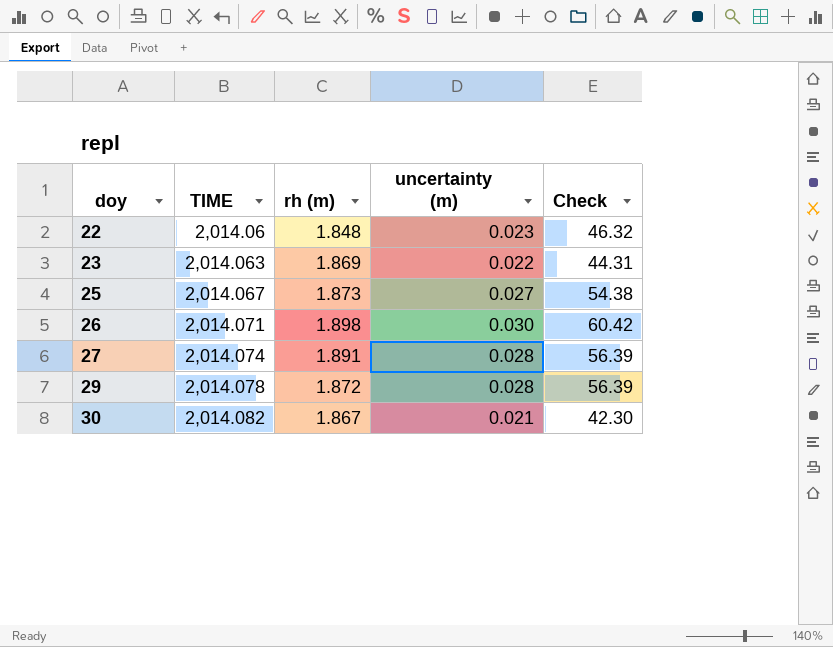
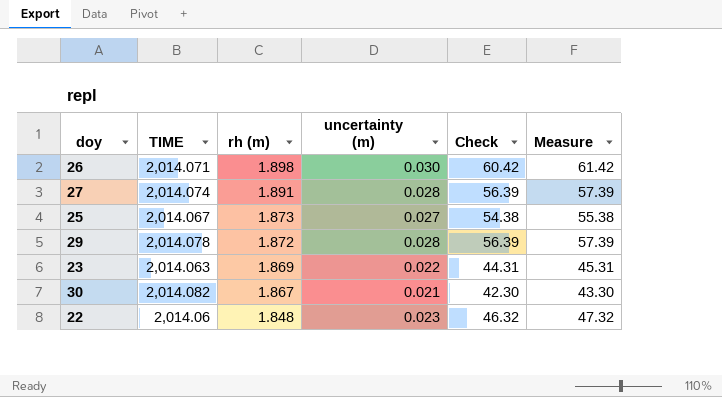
row order: doy ascending -> rh (m) descending
column Measure | formula: none -> [Check] + 1

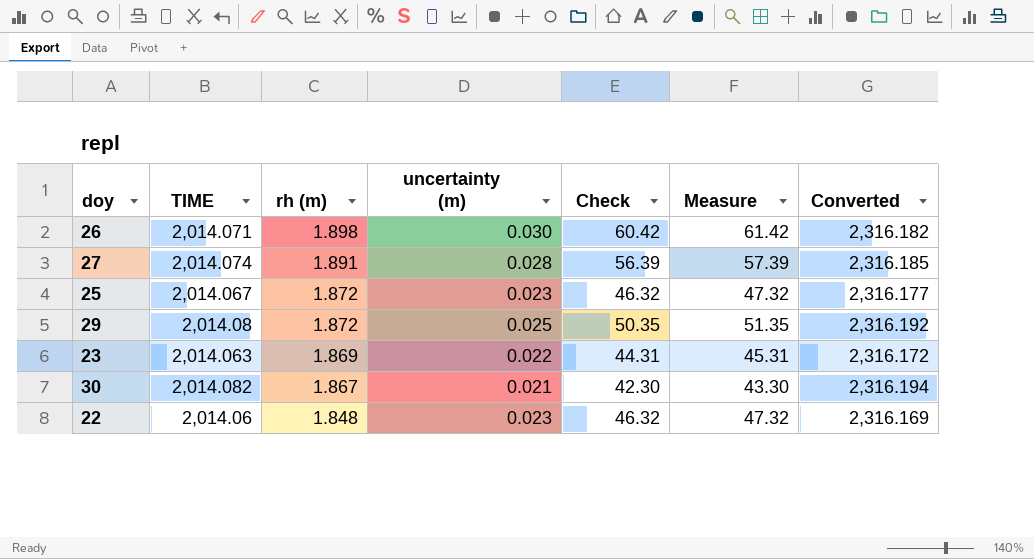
column Converted | formula: none -> [TIME] * 1.15
25 | rh (m): 1.873 -> 1.872
25 | uncertainty (m): 0.027 -> 0.023
25 | Check: 54.38 -> 46.32
25 | Measure: 55.38 -> 47.32
29 | TIME: 2,014.078 -> 2,014.08
29 | uncertainty (m): 0.028 -> 0.025
29 | Check: 56.39 -> 50.35
29 | Measure: 57.39 -> 51.35

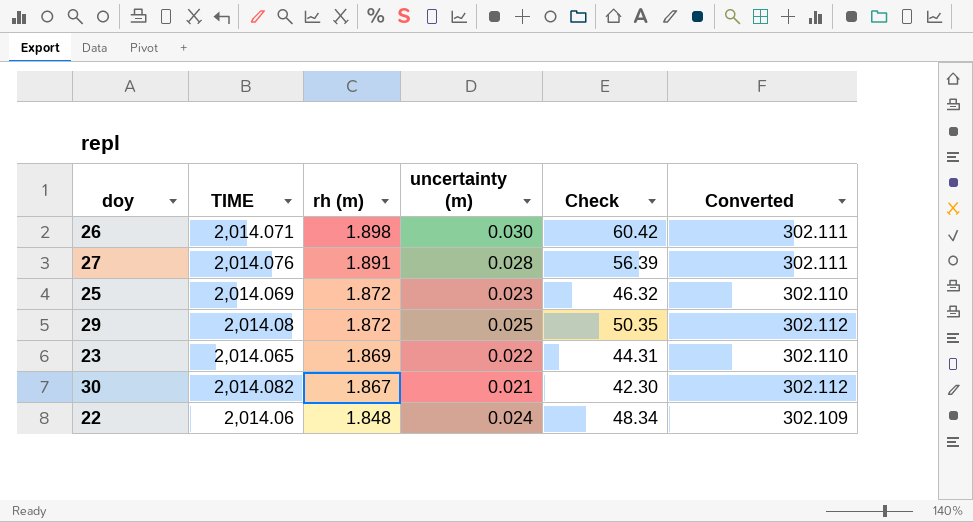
column Measure | formula: [Check] + 1 -> none
column Converted | formula: [TIME] * 1.15 -> [TIME] * 0.15
27 | TIME: 2,014.074 -> 2,014.076
25 | TIME: 2,014.067 -> 2,014.069
23 | TIME: 2,014.063 -> 2,014.065
22 | uncertainty (m): 0.023 -> 0.024
22 | Check: 46.32 -> 48.34

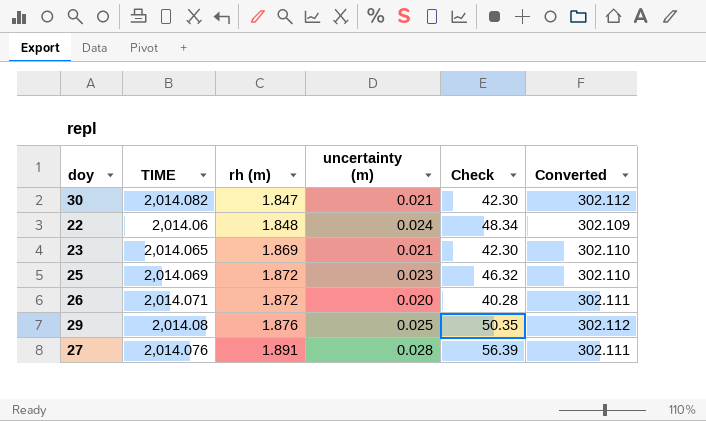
row order: rh (m) descending -> rh (m) ascending
30 | rh (m): 1.867 -> 1.847
23 | uncertainty (m): 0.022 -> 0.021
23 | Check: 44.31 -> 42.30
26 | rh (m): 1.898 -> 1.872
26 | uncertainty (m): 0.030 -> 0.020
26 | Check: 60.42 -> 40.28
29 | rh (m): 1.872 -> 1.876

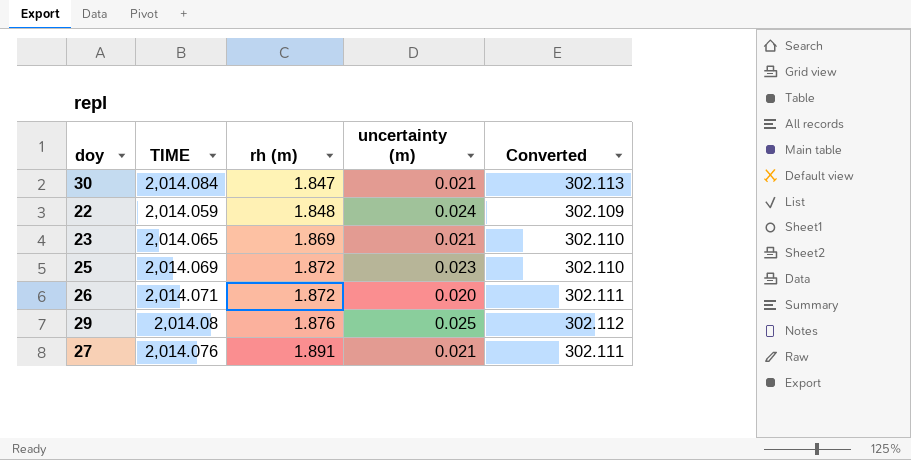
column Check | formula: [TIME] * [uncertainty (m)] -> none
30 | TIME: 2,014.082 -> 2,014.084
30 | Converted: 302.112 -> 302.113
22 | TIME: 2,014.06 -> 2,014.059
27 | uncertainty (m): 0.028 -> 0.021

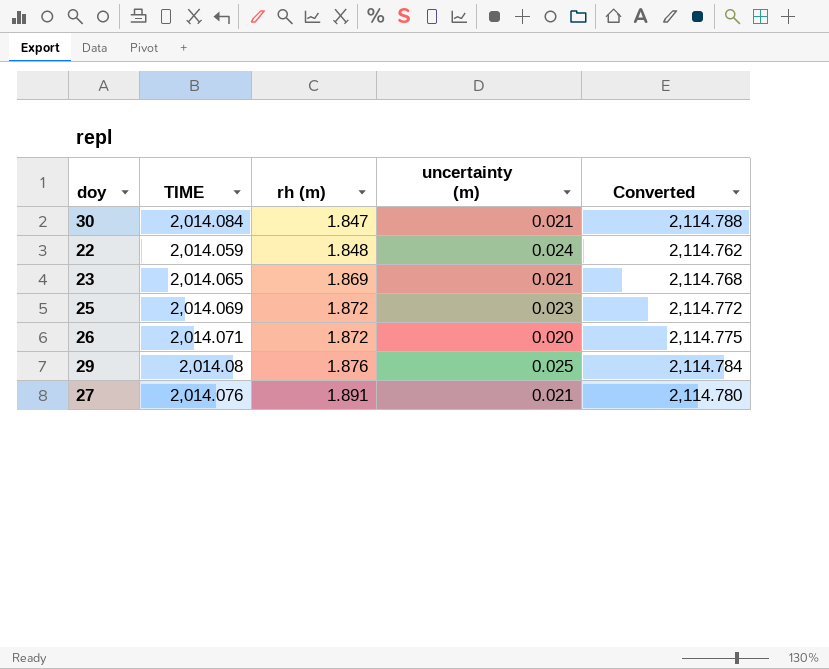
column Converted | formula: [TIME] * 0.15 -> [TIME] * 1.05

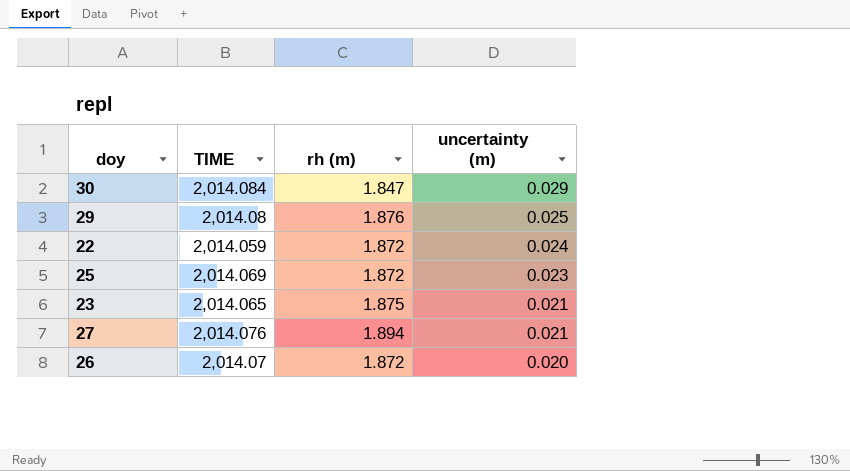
row order: rh (m) ascending -> uncertainty (m) descending
column Converted | formula: [TIME] * 1.05 -> none
30 | uncertainty (m): 0.021 -> 0.029
22 | rh (m): 1.848 -> 1.872
23 | rh (m): 1.869 -> 1.875
27 | rh (m): 1.891 -> 1.894
26 | TIME: 2,014.071 -> 2,014.07

